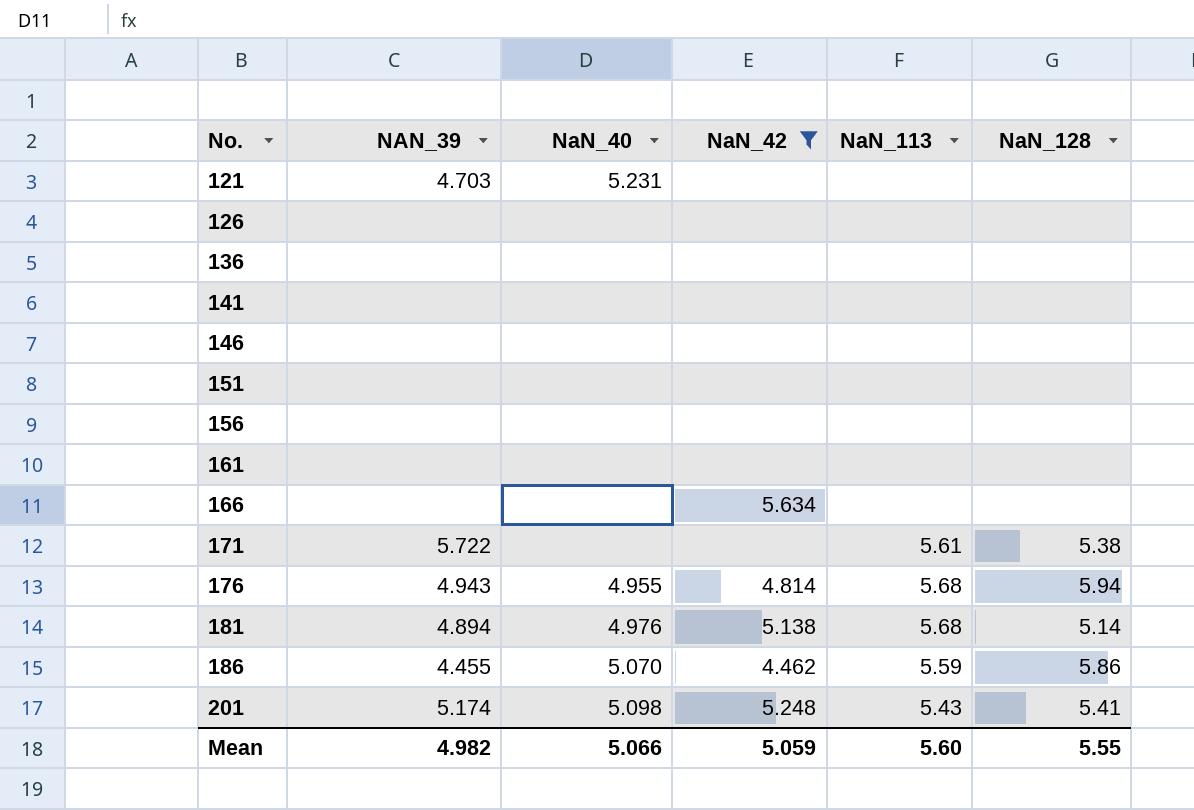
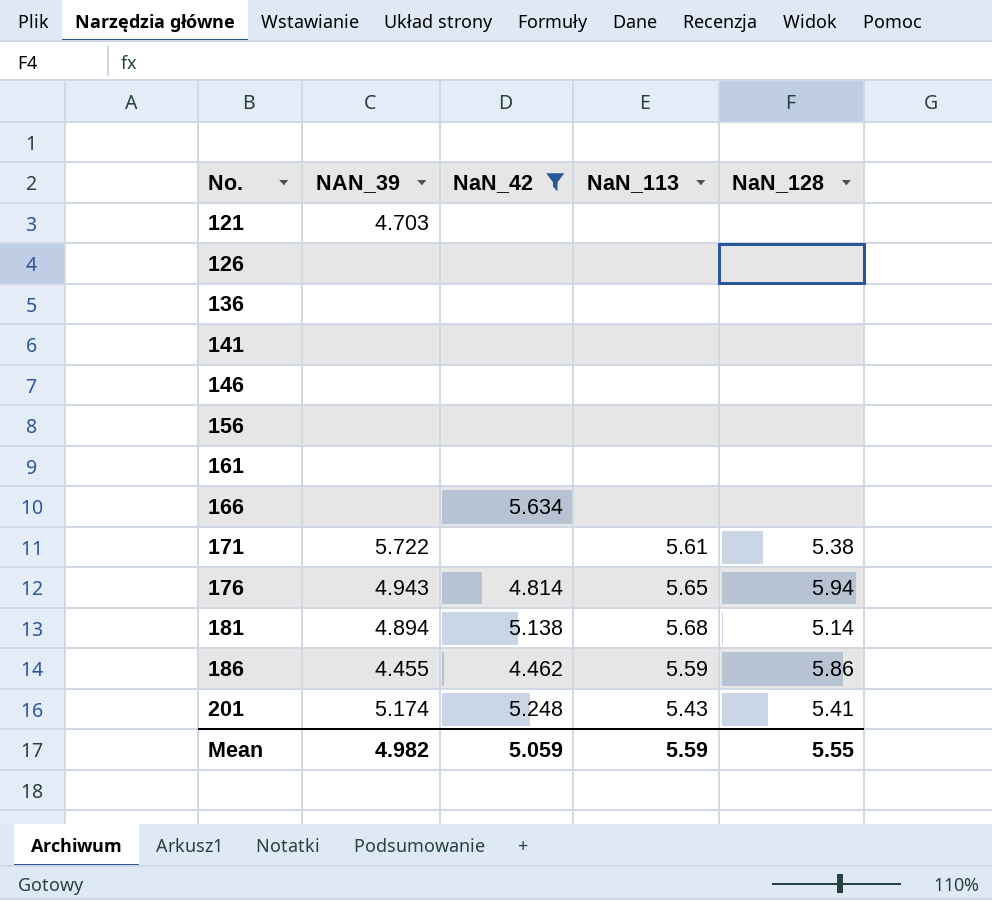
column NaN_40 | position: 3 -> none
row 151: none | none | none | none | none -> none
176 | NaN_113: 5.68 -> 5.65
Mean | NaN_113: 5.60 -> 5.59

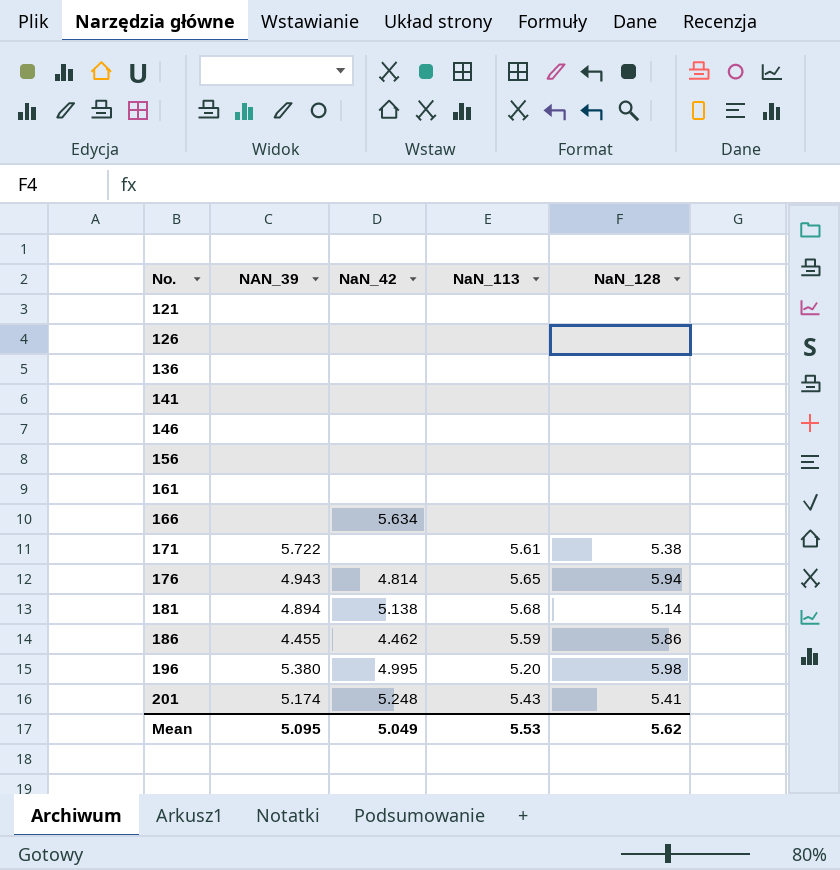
filter: NaN_42 != 4.995 -> none
121 | NAN_39: 4.703 -> none
Mean | NAN_39: 4.982 -> 5.095
Mean | NaN_42: 5.059 -> 5.049
Mean | NaN_113: 5.59 -> 5.53
Mean | NaN_128: 5.55 -> 5.62

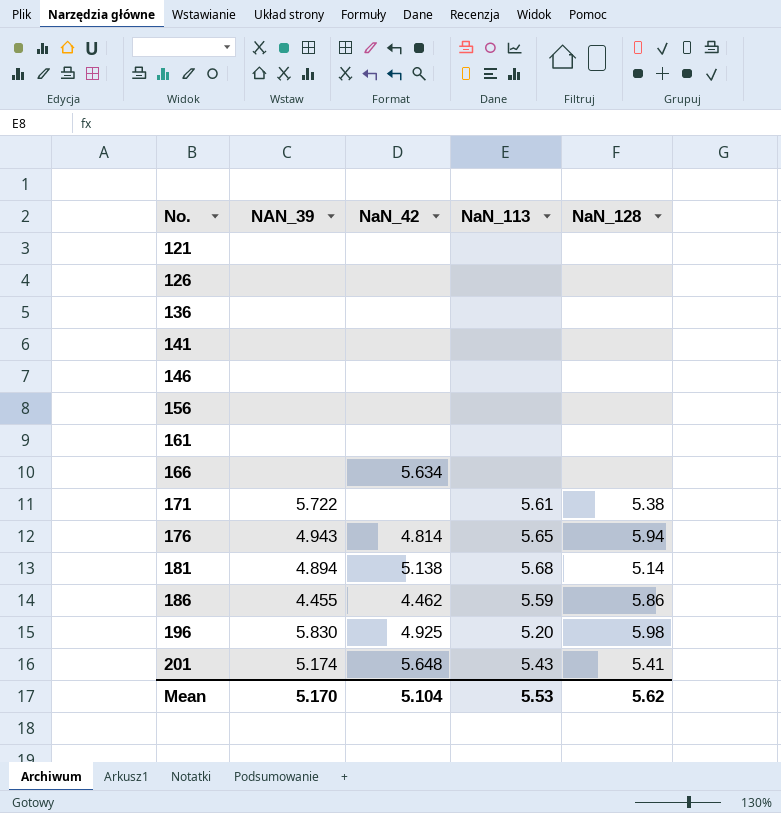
196 | NAN_39: 5.380 -> 5.830
196 | NaN_42: 4.995 -> 4.925
201 | NaN_42: 5.248 -> 5.648
Mean | NAN_39: 5.095 -> 5.170
Mean | NaN_42: 5.049 -> 5.104

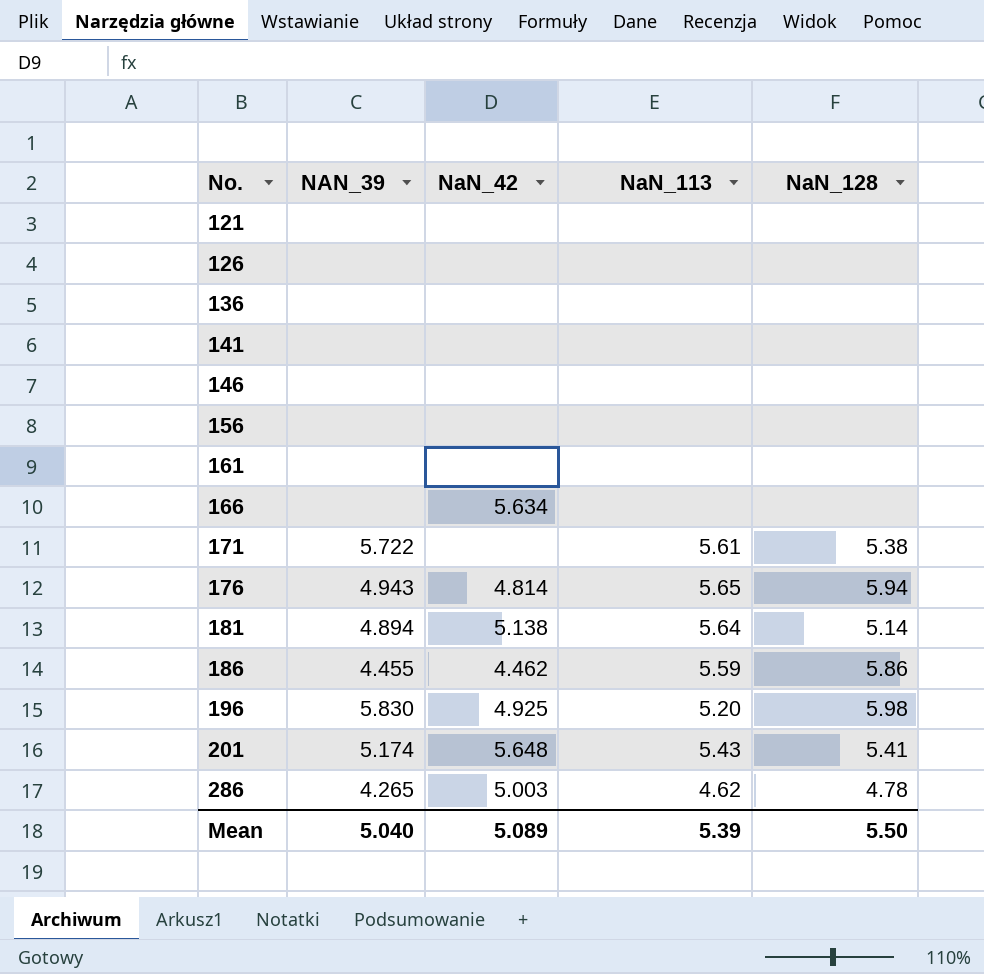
181 | NaN_113: 5.68 -> 5.64
row 286: none -> 4.265 | 5.003 | 4.62 | 4.78
Mean | NAN_39: 5.170 -> 5.040
Mean | NaN_42: 5.104 -> 5.089
Mean | NaN_113: 5.53 -> 5.39
Mean | NaN_128: 5.62 -> 5.50

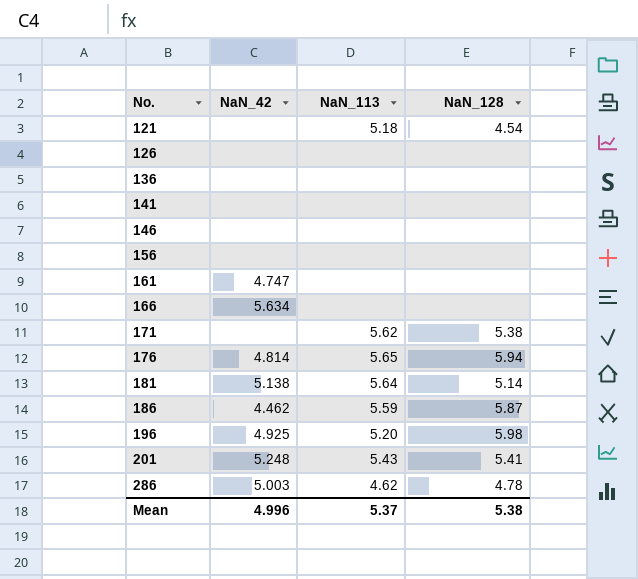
column NAN_39 | position: 2 -> none
121 | NaN_113: none -> 5.18
121 | NaN_128: none -> 4.54
161 | NaN_42: none -> 4.747
171 | NaN_113: 5.61 -> 5.62
186 | NaN_128: 5.86 -> 5.87
201 | NaN_42: 5.648 -> 5.248
Mean | NaN_42: 5.089 -> 4.996
Mean | NaN_113: 5.39 -> 5.37
Mean | NaN_128: 5.50 -> 5.38

